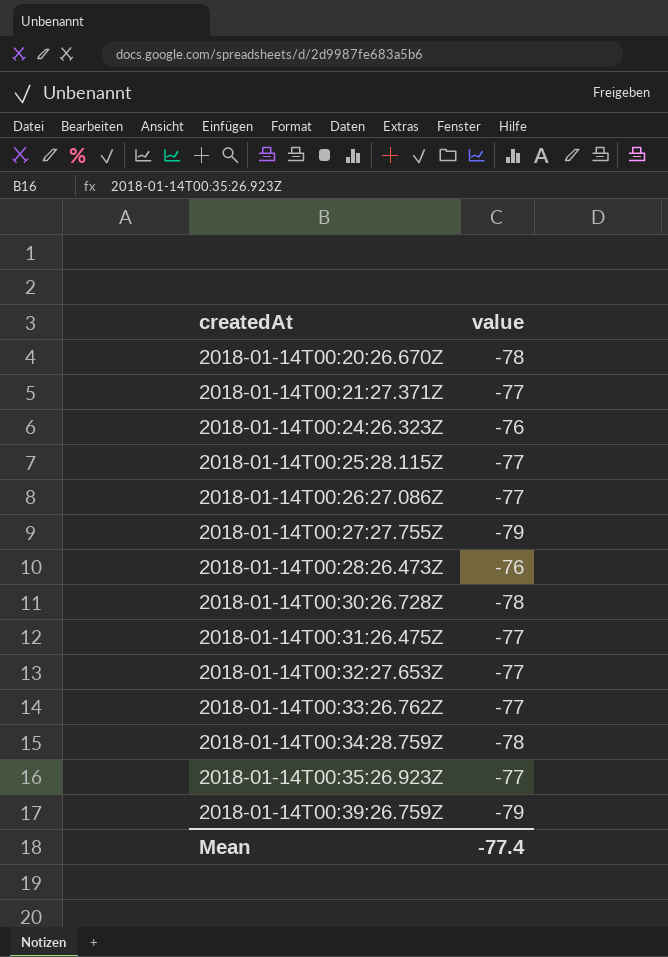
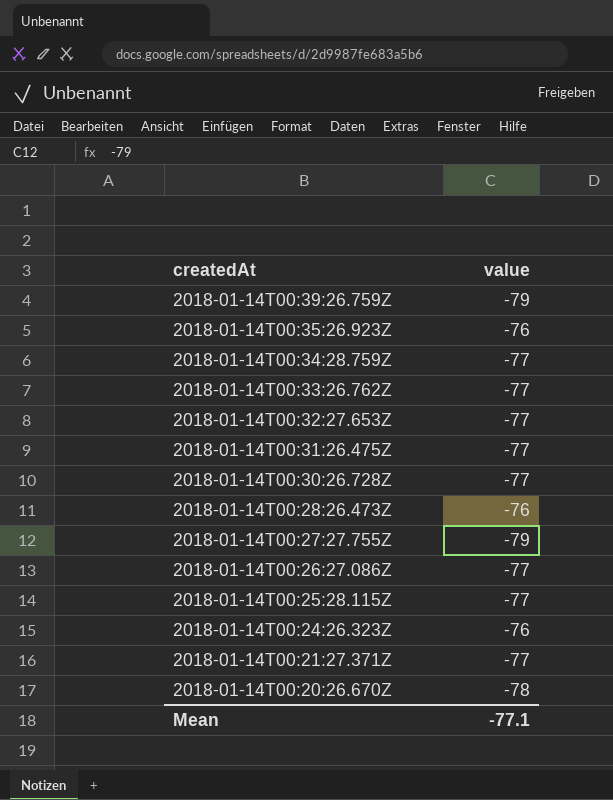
row order: createdAt ascending -> createdAt descending
2018-01-14T00:35:26.923Z | value: -77 -> -76
2018-01-14T00:34:28.759Z | value: -78 -> -77
2018-01-14T00:30:26.728Z | value: -78 -> -77
Mean | value: -77.4 -> -77.1

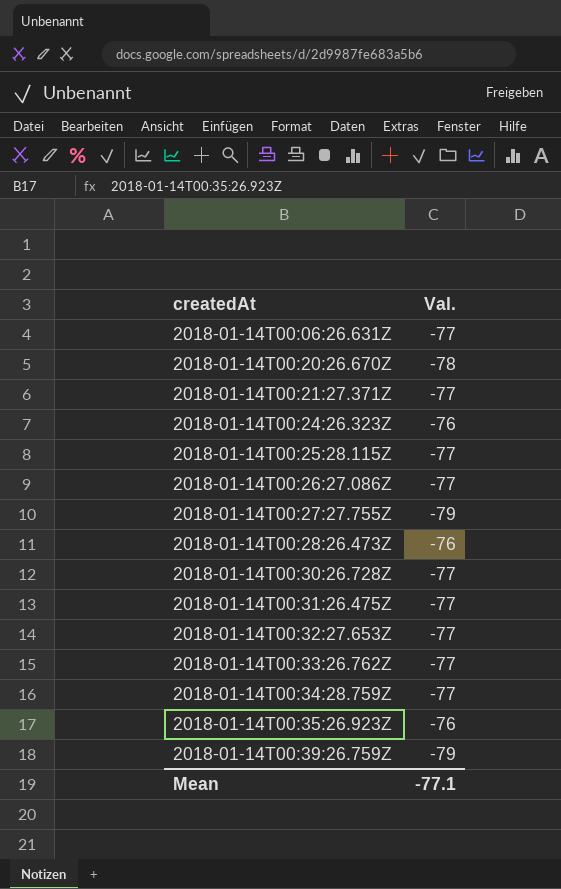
row order: createdAt descending -> createdAt ascending
column name: value -> Val.
row 2018-01-14T00:06:26.631Z: none -> -77

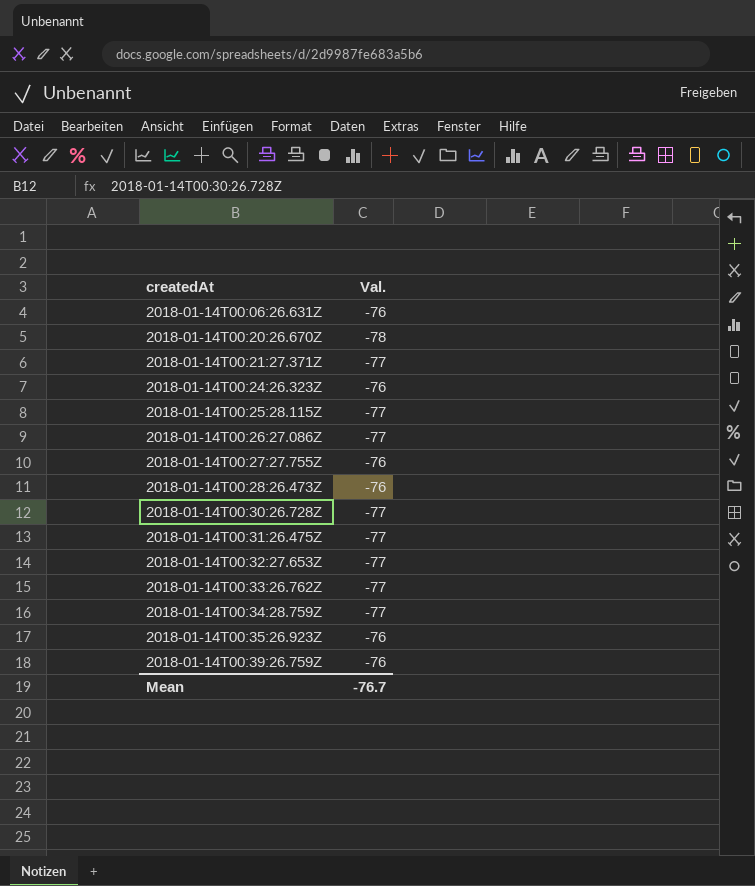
2018-01-14T00:06:26.631Z | Val.: -77 -> -76
2018-01-14T00:27:27.755Z | Val.: -79 -> -76
2018-01-14T00:39:26.759Z | Val.: -79 -> -76
Mean | Val.: -77.1 -> -76.7

